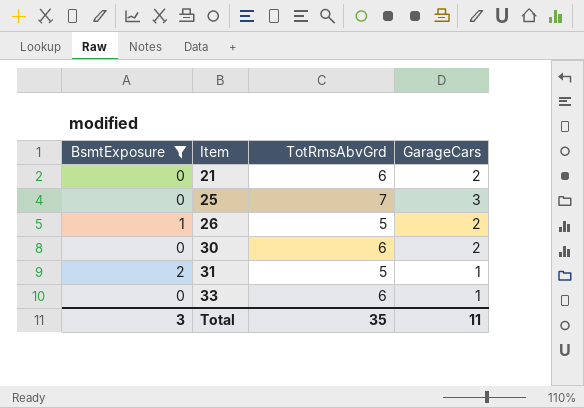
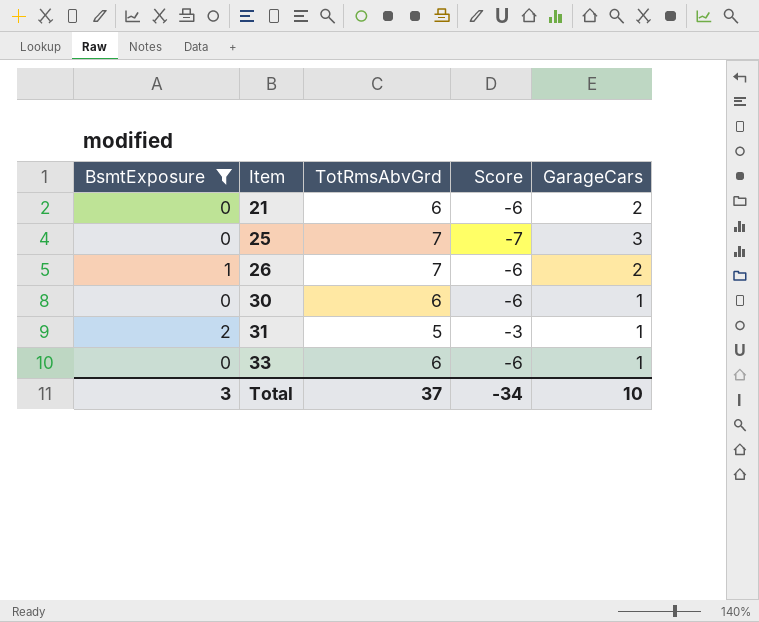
column Score | formula: none -> [BsmtExposure] - [TotRmsAbvGrd]
26 | TotRmsAbvGrd: 5 -> 7
30 | GarageCars: 2 -> 1
Total | TotRmsAbvGrd: 35 -> 37
Total | GarageCars: 11 -> 10

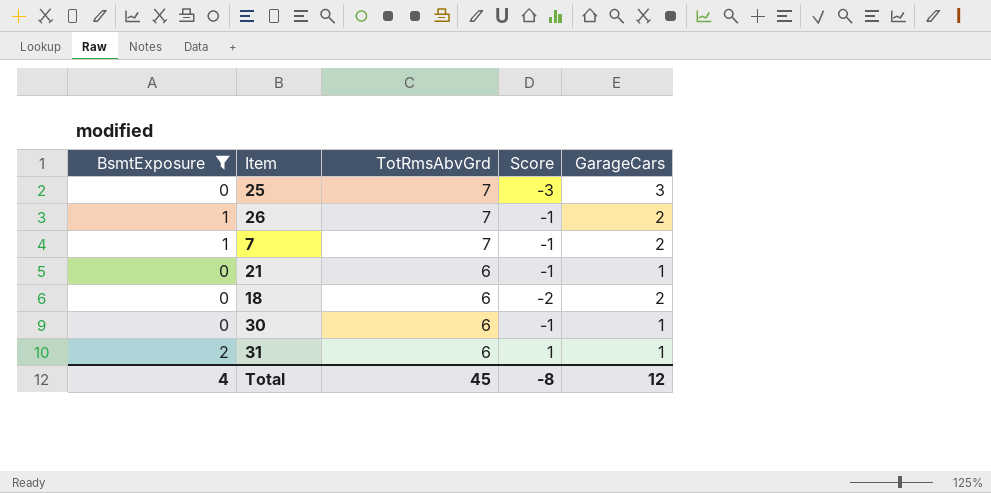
row order: Item ascending -> TotRmsAbvGrd descending
column Score | formula: [BsmtExposure] - [TotRmsAbvGrd] -> [BsmtExposure] - [GarageCars]
row 33: 0 | 6 | -6 | 1 -> none
row 7: none -> 1 | 7 | -1 | 2
21 | GarageCars: 2 -> 1
row 18: none -> 0 | 6 | -2 | 2
31 | TotRmsAbvGrd: 5 -> 6
Total | BsmtExposure: 3 -> 4
Total | TotRmsAbvGrd: 37 -> 45
Total | Score: -34 -> -8
Total | GarageCars: 10 -> 12

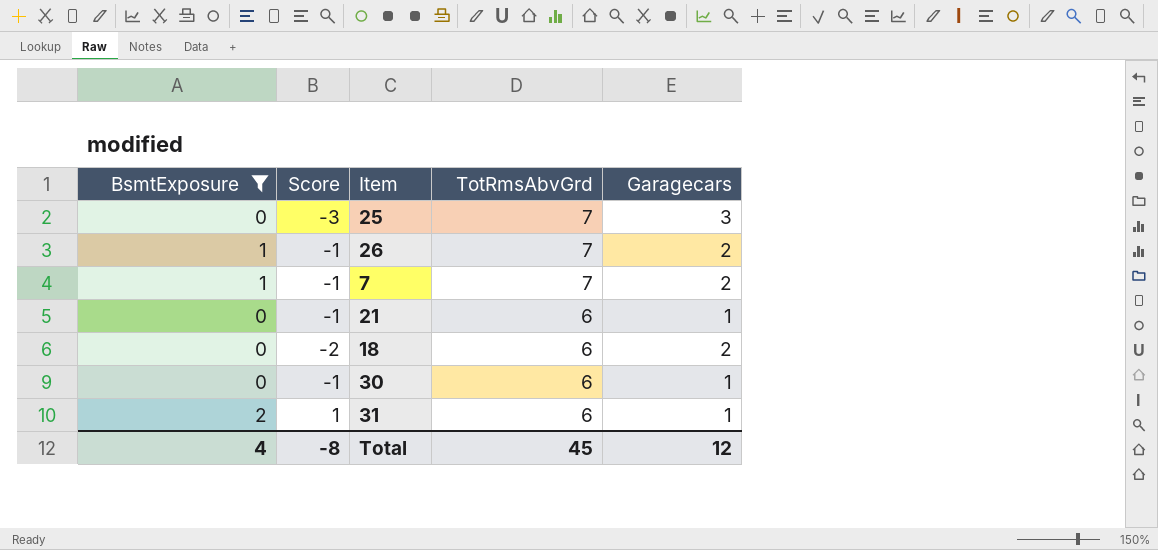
column Score | position: 4 -> 2
column name: GarageCars -> Garagecars

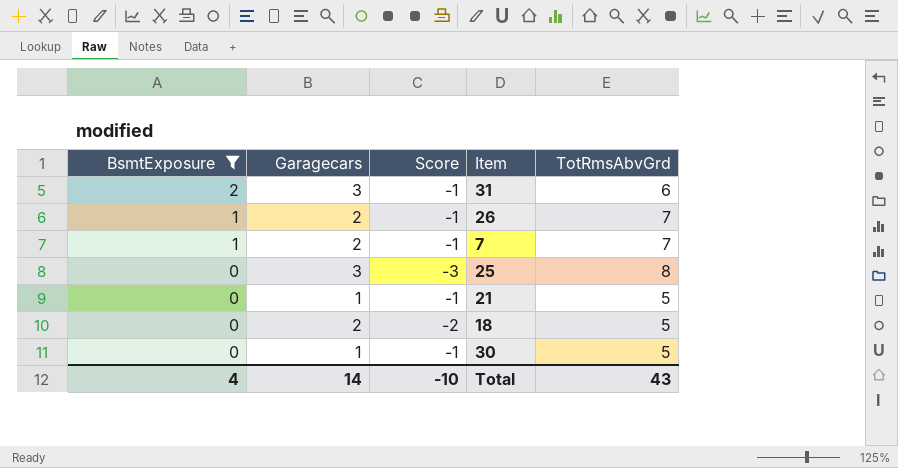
row order: TotRmsAbvGrd descending -> BsmtExposure descending
column Garagecars | position: 5 -> 2
31 | Garagecars: 1 -> 3
31 | Score: 1 -> -1
25 | TotRmsAbvGrd: 7 -> 8
21 | TotRmsAbvGrd: 6 -> 5
18 | TotRmsAbvGrd: 6 -> 5
30 | TotRmsAbvGrd: 6 -> 5
Total | Garagecars: 12 -> 14
Total | Score: -8 -> -10
Total | TotRmsAbvGrd: 45 -> 43

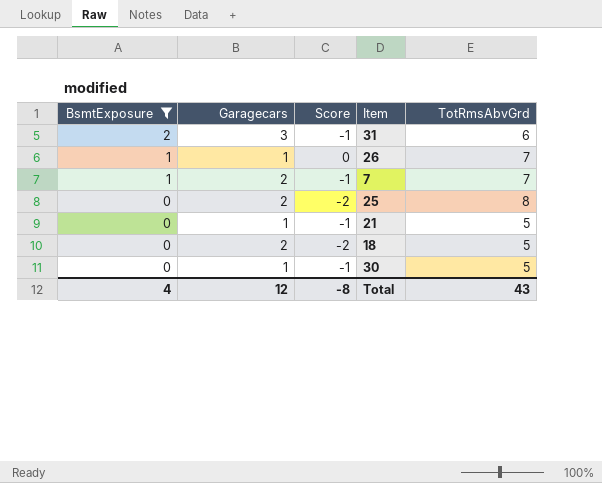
26 | Garagecars: 2 -> 1
26 | Score: -1 -> 0
25 | Garagecars: 3 -> 2
25 | Score: -3 -> -2
Total | Garagecars: 14 -> 12
Total | Score: -10 -> -8

